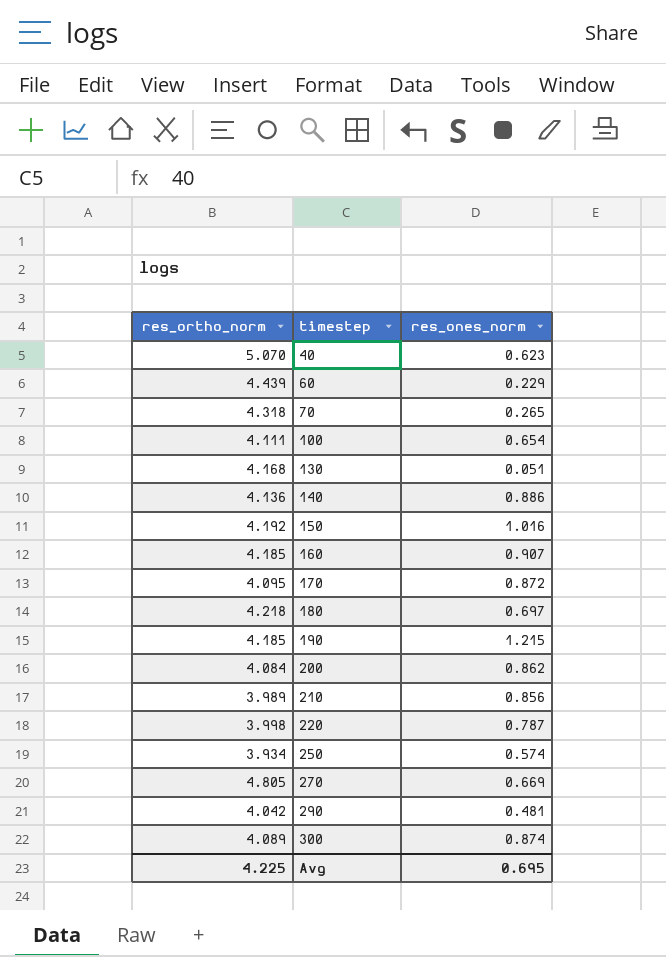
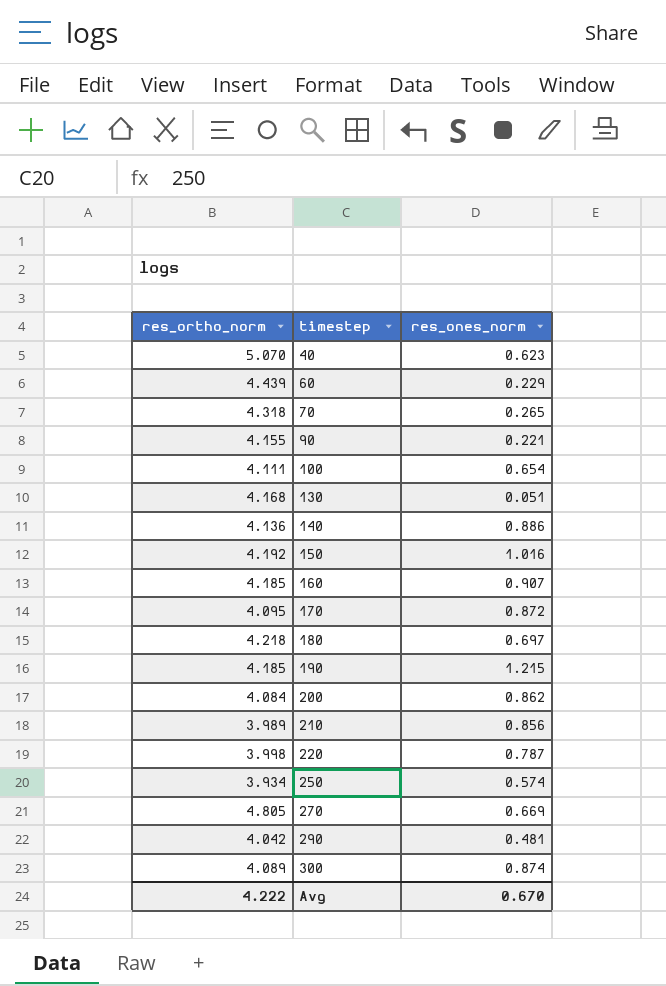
row 90: none -> 4.155 | 0.221
Avg | res_ortho_norm: 4.225 -> 4.222
Avg | res_ones_norm: 0.695 -> 0.670

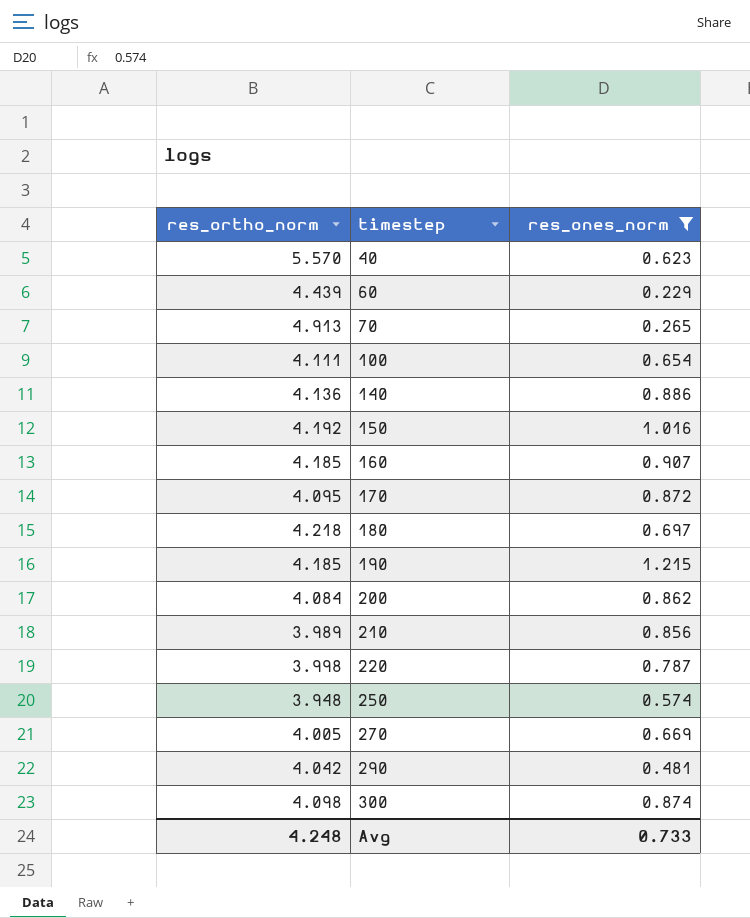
filter: none -> res_ones_norm >= 0.229
40 | res_ortho_norm: 5.070 -> 5.570
70 | res_ortho_norm: 4.318 -> 4.913
250 | res_ortho_norm: 3.934 -> 3.948
270 | res_ortho_norm: 4.805 -> 4.005
300 | res_ortho_norm: 4.089 -> 4.098
Avg | res_ortho_norm: 4.222 -> 4.248
Avg | res_ones_norm: 0.670 -> 0.733

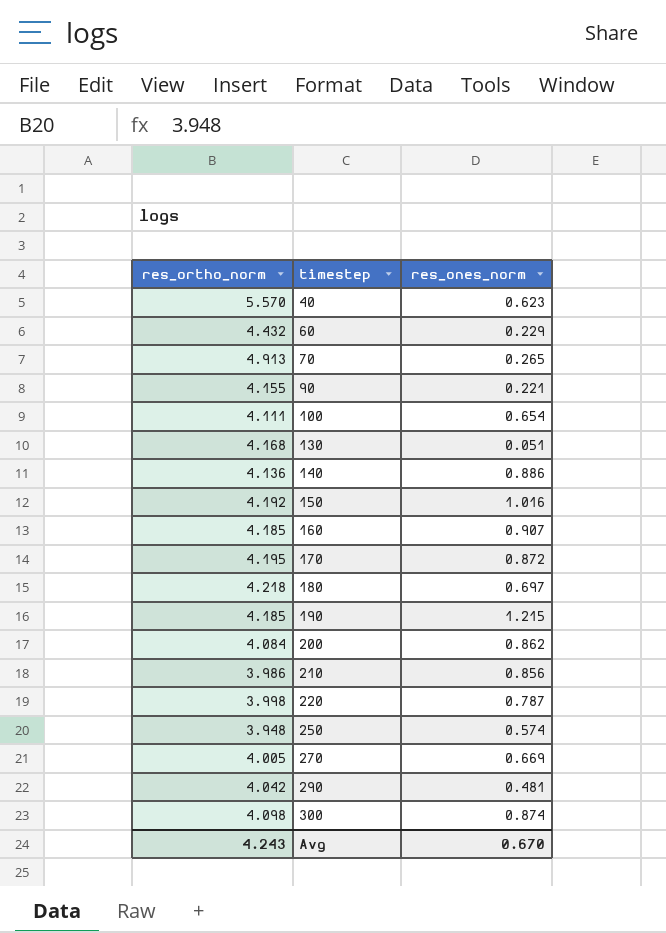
filter: res_ones_norm >= 0.229 -> none
60 | res_ortho_norm: 4.439 -> 4.432
170 | res_ortho_norm: 4.095 -> 4.195
210 | res_ortho_norm: 3.989 -> 3.986
Avg | res_ortho_norm: 4.248 -> 4.243
Avg | res_ones_norm: 0.733 -> 0.670

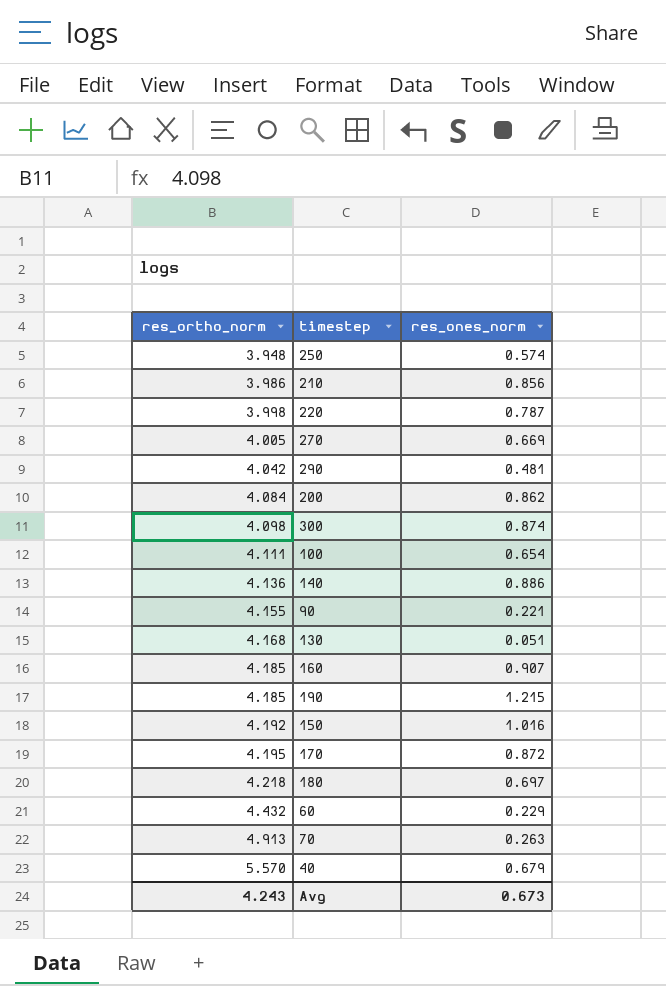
row order: timestep ascending -> res_ortho_norm ascending
70 | res_ones_norm: 0.265 -> 0.263
40 | res_ones_norm: 0.623 -> 0.679
Avg | res_ones_norm: 0.670 -> 0.673

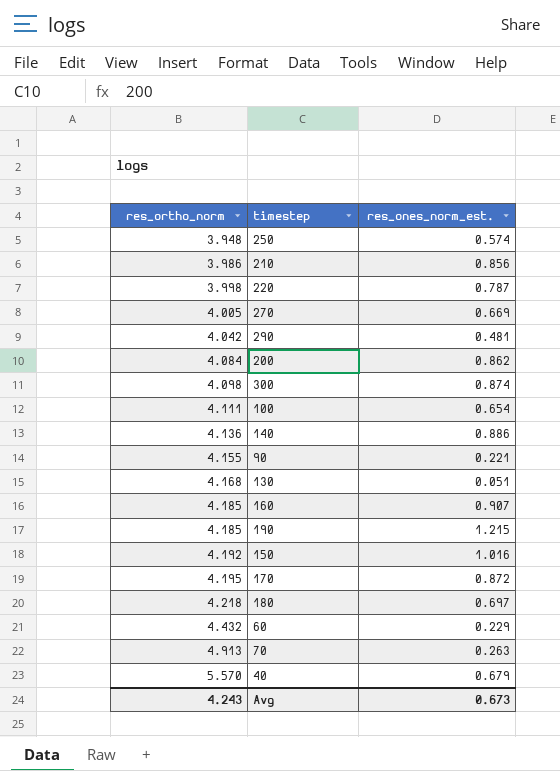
column name: res_ones_norm -> res_ones_norm_est.

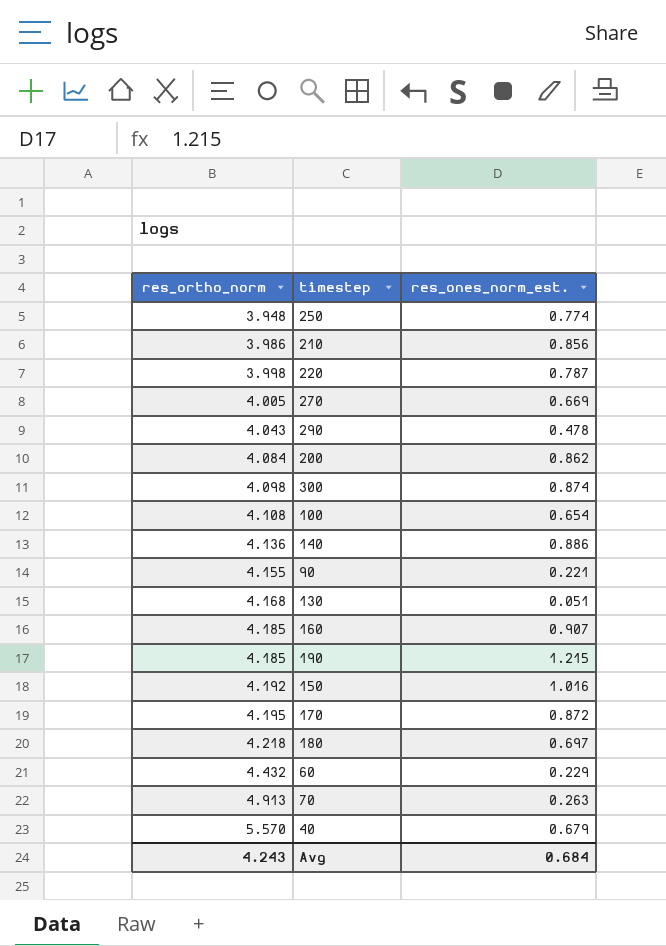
250 | res_ones_norm_est.: 0.574 -> 0.774
290 | res_ortho_norm: 4.042 -> 4.043
290 | res_ones_norm_est.: 0.481 -> 0.478
100 | res_ortho_norm: 4.111 -> 4.108
Avg | res_ones_norm_est.: 0.673 -> 0.684

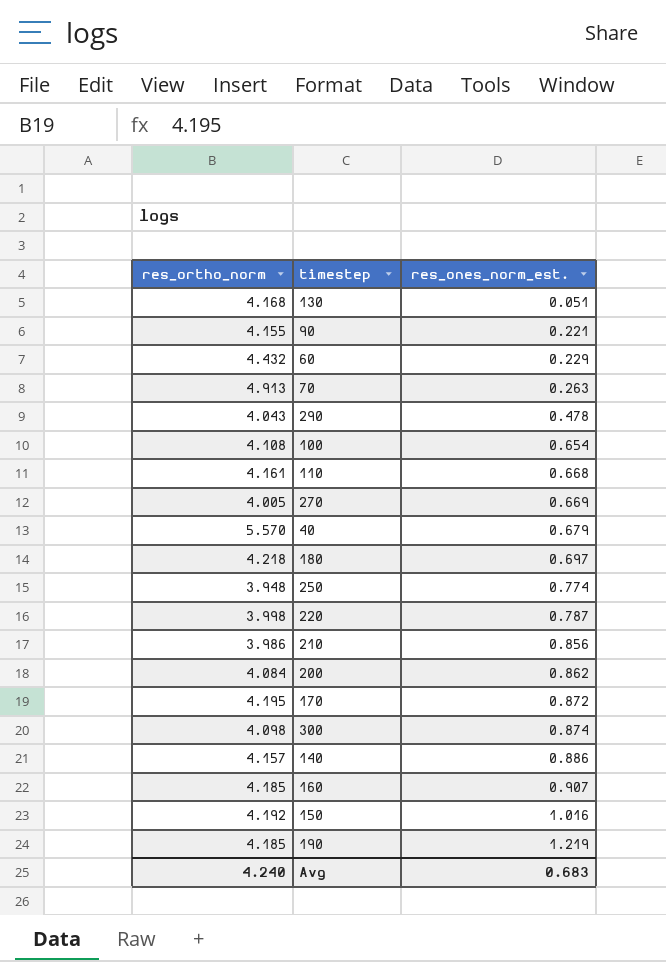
row order: res_ortho_norm ascending -> res_ones_norm_est. ascending
row 110: none -> 4.161 | 0.668
140 | res_ortho_norm: 4.136 -> 4.157
190 | res_ones_norm_est.: 1.215 -> 1.219
Avg | res_ortho_norm: 4.243 -> 4.240
Avg | res_ones_norm_est.: 0.684 -> 0.683

